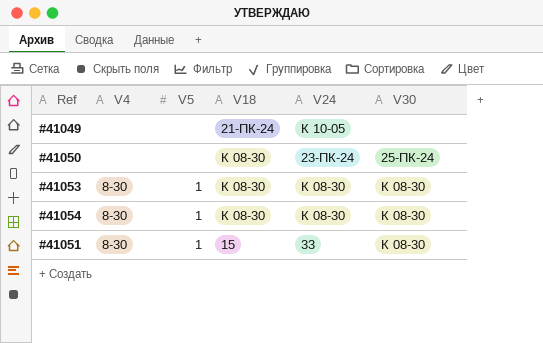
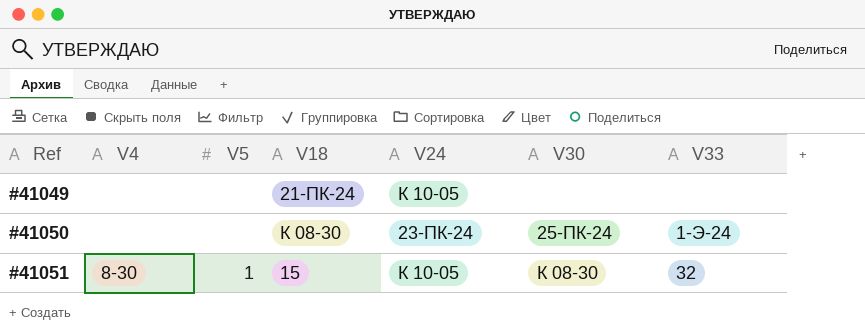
column V33 | position: none -> 7
row #41053: 8-30 | 1 | К 08-30 | К 08-30 | К 08-30 -> none
row #41054: 8-30 | 1 | К 08-30 | К 08-30 | К 08-30 -> none
#41051 | V24: 33 -> К 10-05

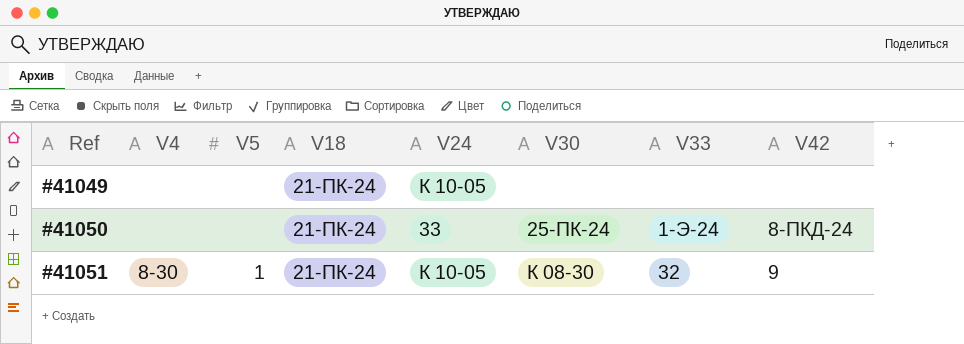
column V42 | position: none -> 8
#41050 | V18: К 08-30 -> 21-ПК-24
#41050 | V24: 23-ПК-24 -> 33
#41051 | V18: 15 -> 21-ПК-24

